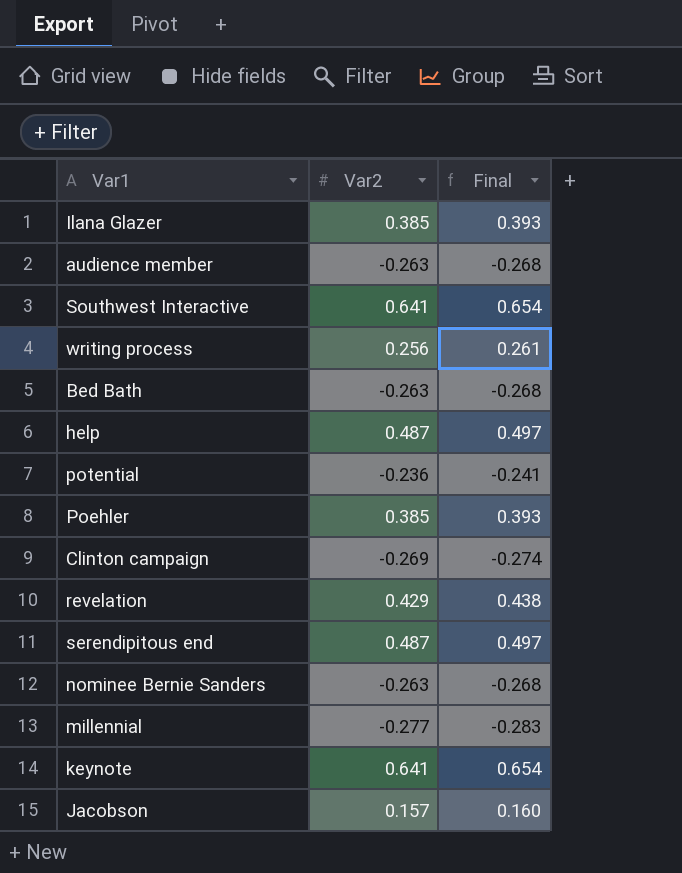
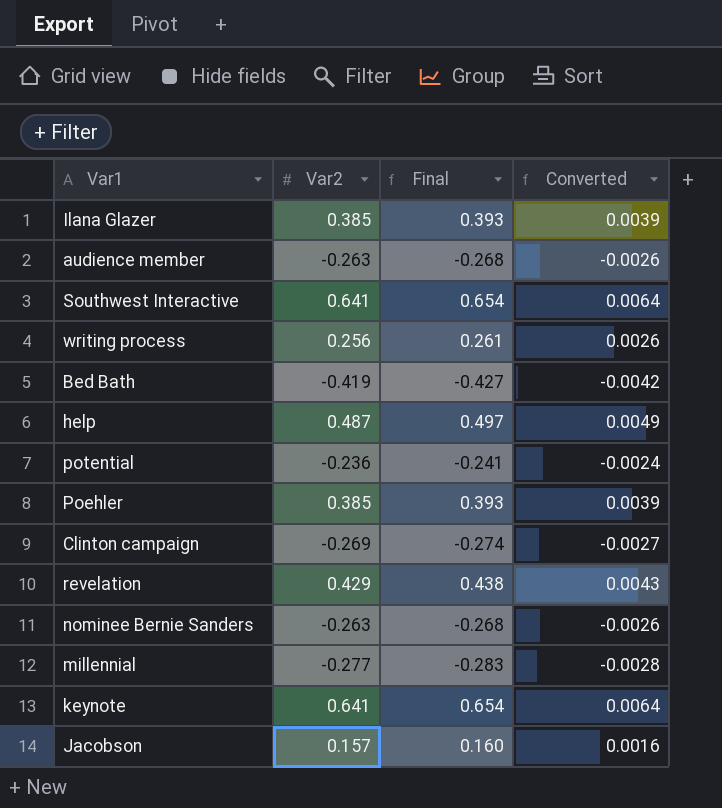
column Converted | formula: none -> [Var2] * 0.01
row serendipitous end: 0.487 | 0.497 -> none
Bed Bath | Var2: -0.263 -> -0.419
Bed Bath | Final: -0.268 -> -0.427

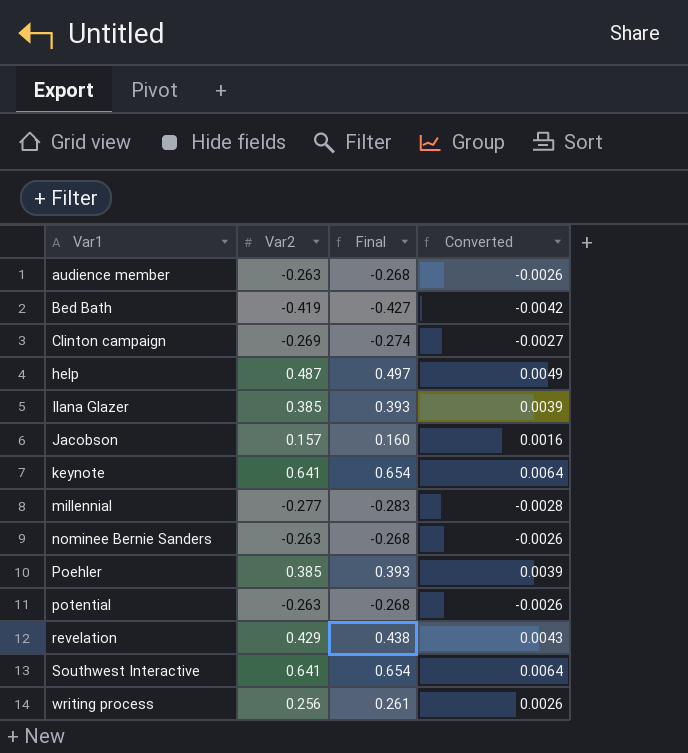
row order: none -> Var1 ascending
potential | Var2: -0.236 -> -0.263
potential | Final: -0.241 -> -0.268
potential | Converted: -0.0024 -> -0.0026

